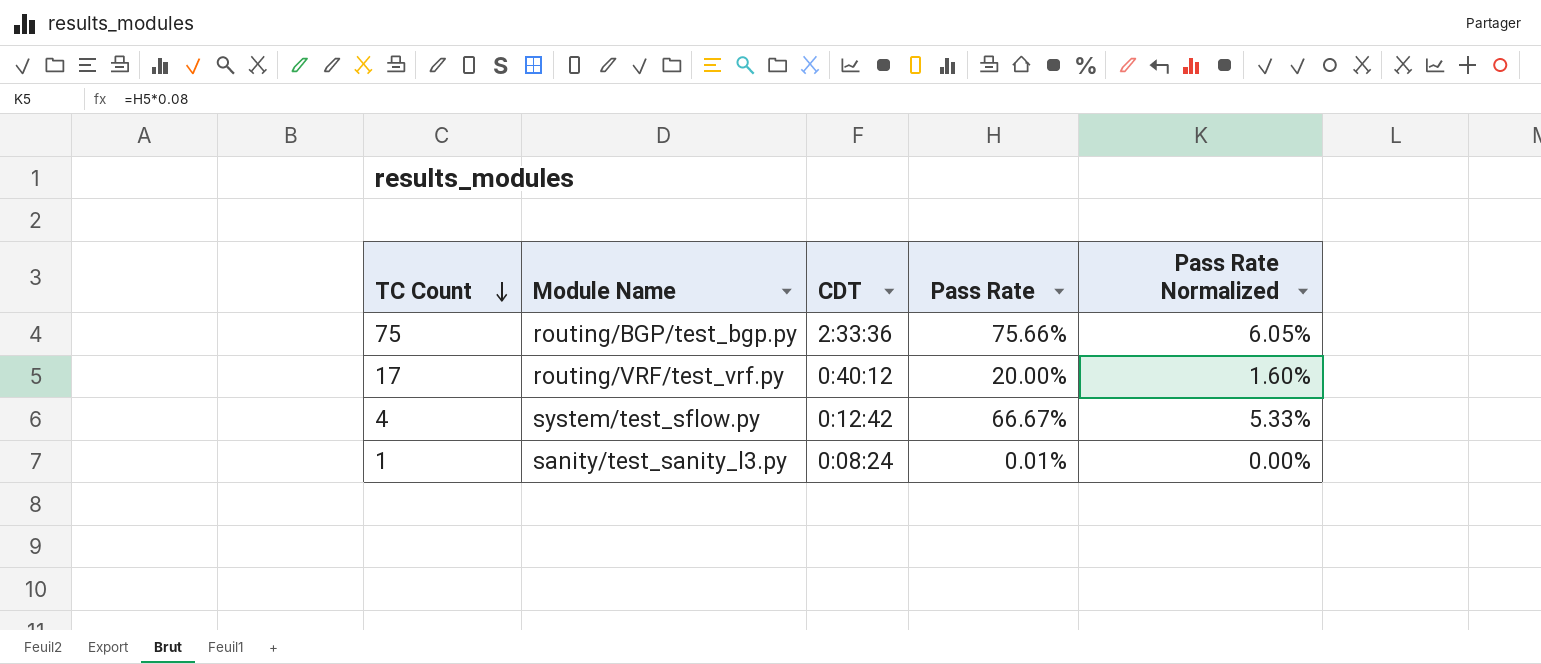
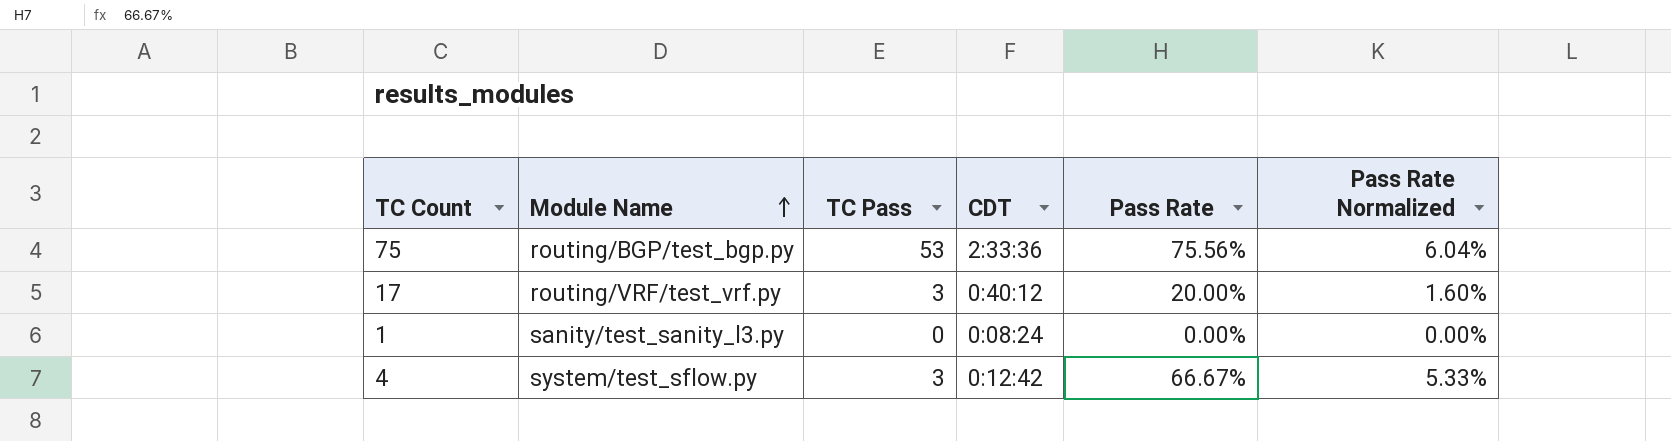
row order: TC Count descending -> Module Name ascending
column TC Pass | position: none -> 3
75 | Pass Rate: 75.66% -> 75.56%
75 | Pass Rate Normalized: 6.05% -> 6.04%
1 | Pass Rate: 0.01% -> 0.00%

